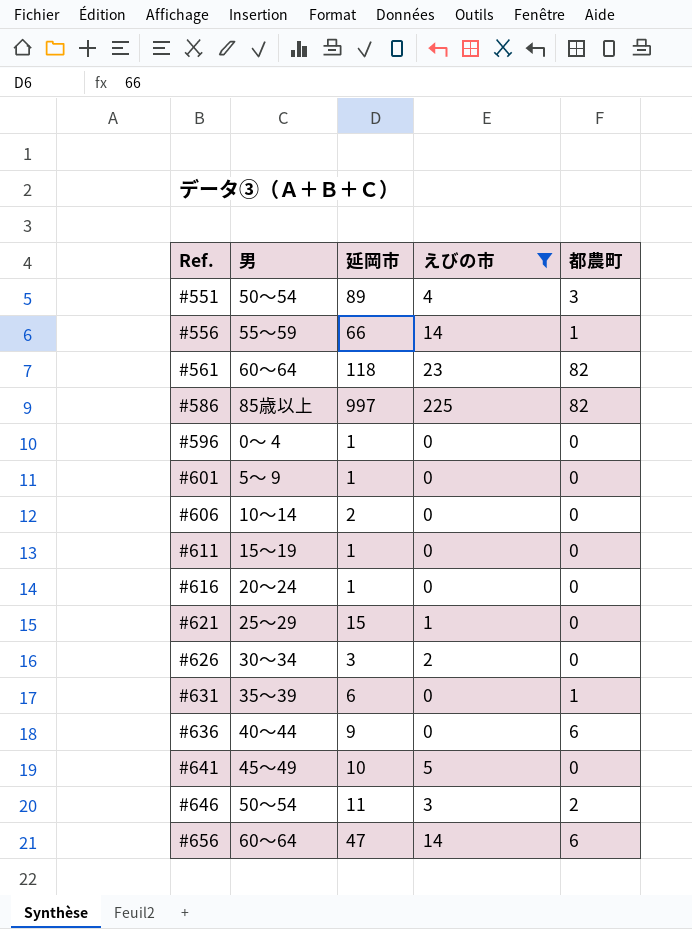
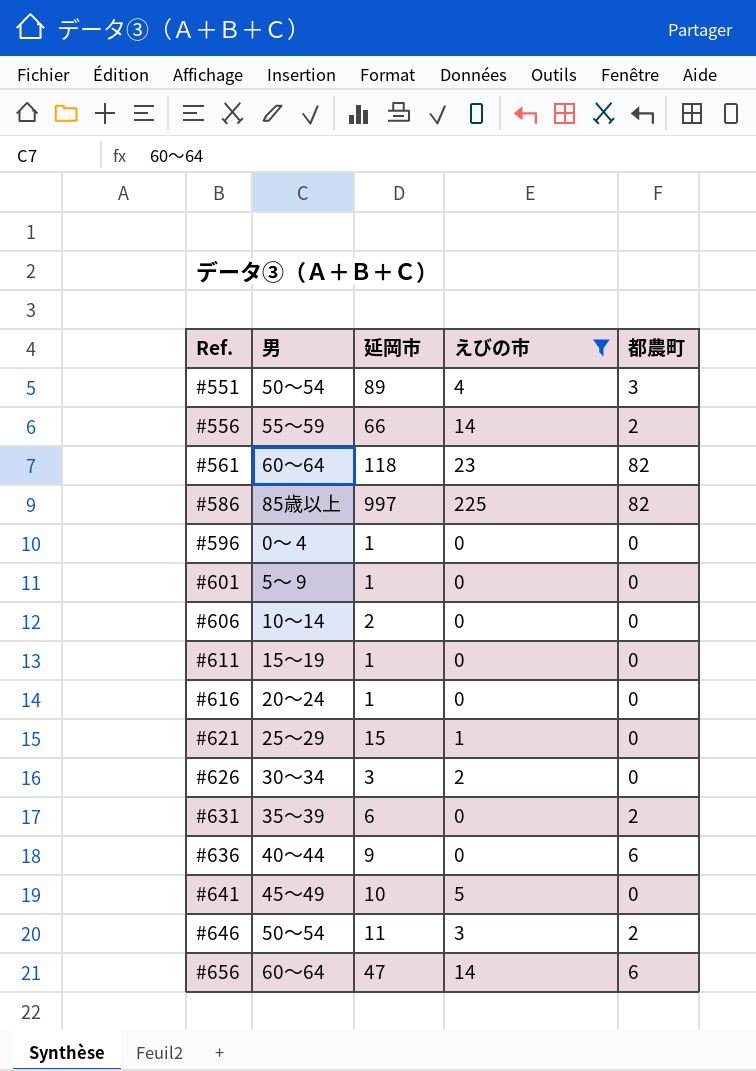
#556 | 都農町: 1 -> 2
#631 | 都農町: 1 -> 2

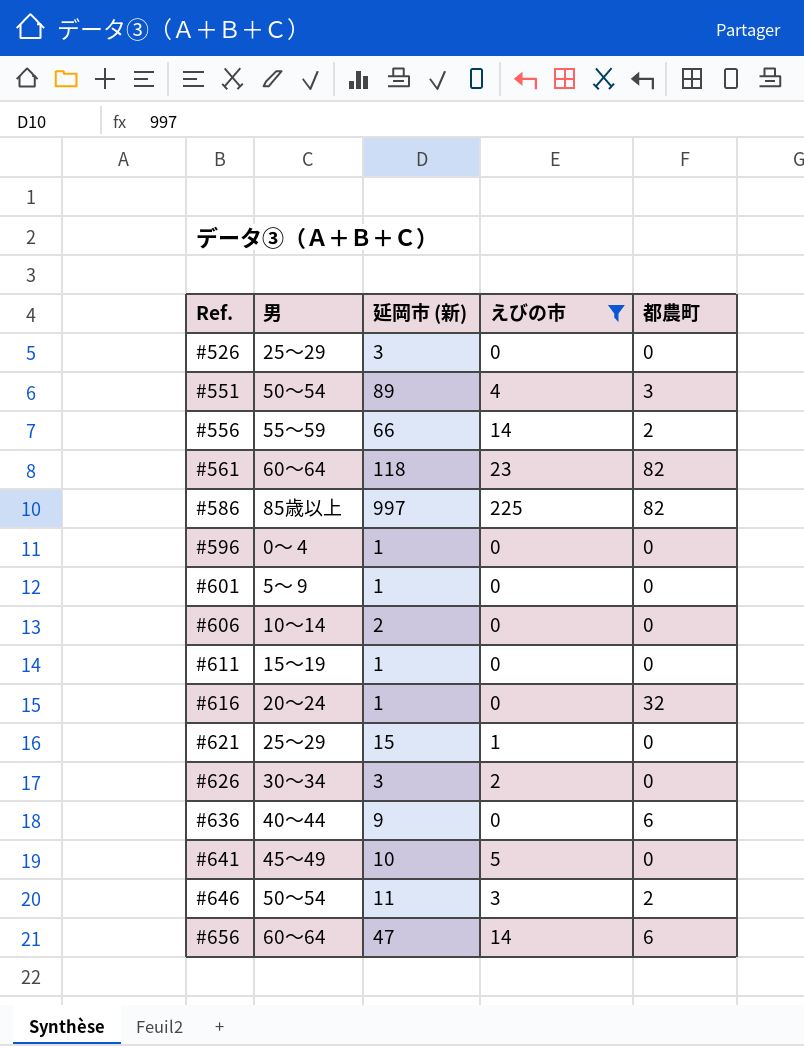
column name: 延岡市 -> 延岡市 (新)
row #631: 35～39 | 6 | 0 | 2 -> none
row #526: none -> 25～29 | 3 | 0 | 0
#616 | 都農町: 0 -> 32

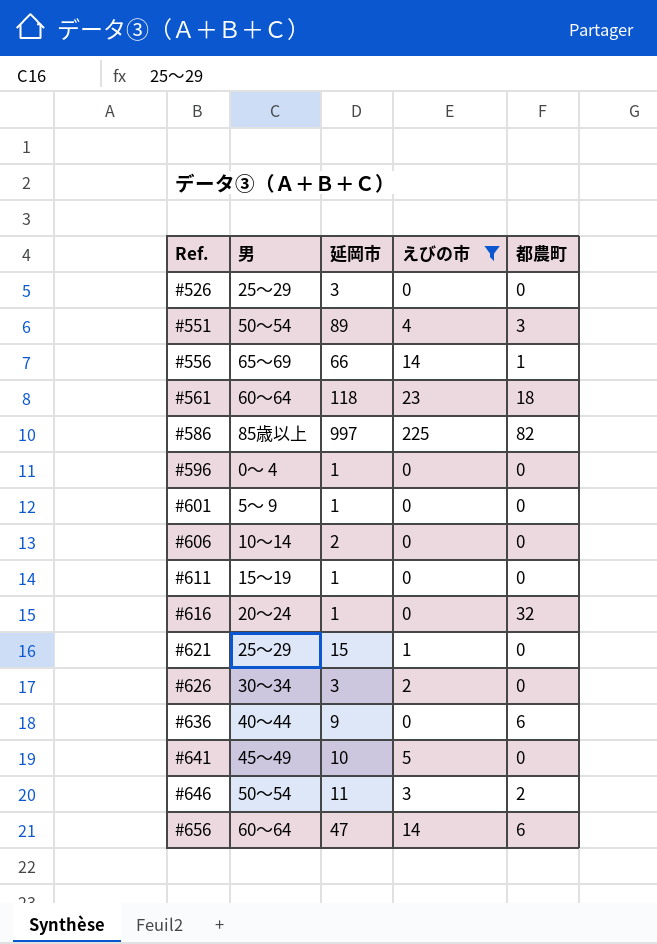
column name: 延岡市 (新) -> 延岡市
#556 | 男: 55～59 -> 65～69
#556 | 都農町: 2 -> 1
#561 | 都農町: 82 -> 18

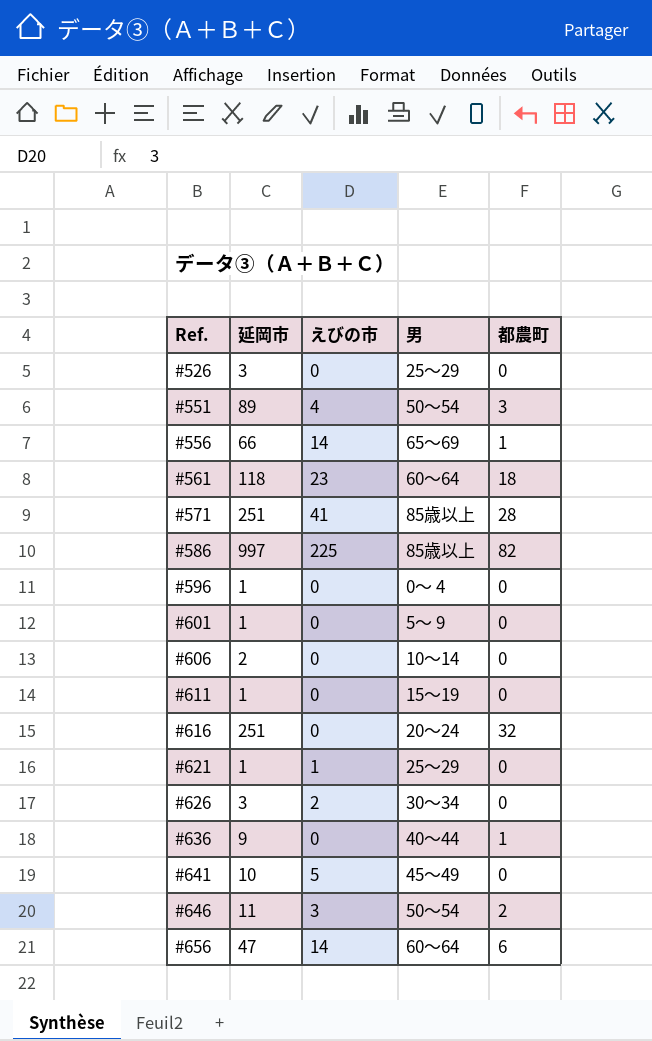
filter: えびの市 != 41 -> none
column 男 | position: 2 -> 4
#616 | 延岡市: 1 -> 251
#621 | 延岡市: 15 -> 1
#636 | 都農町: 6 -> 1

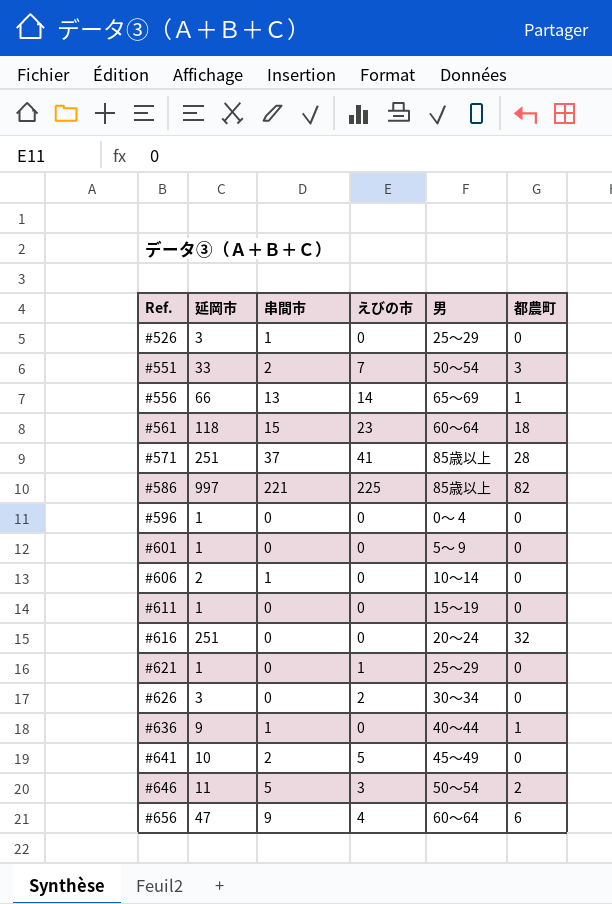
column 串間市 | position: none -> 3
#551 | 延岡市: 89 -> 33
#551 | えびの市: 4 -> 7
#656 | えびの市: 14 -> 4

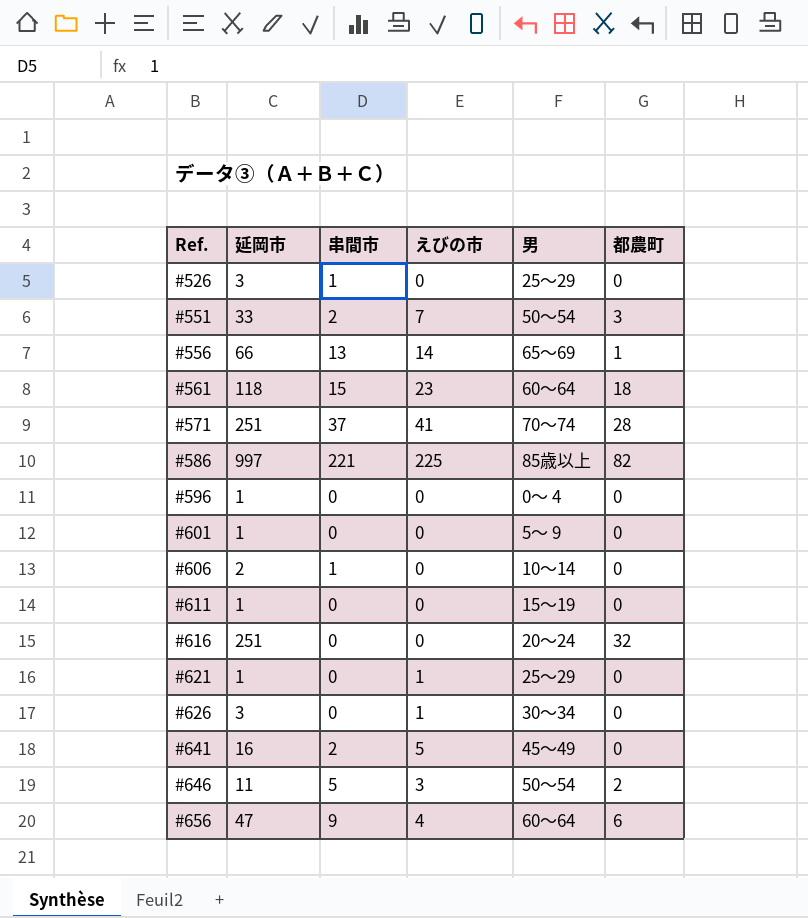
row #636: 9 | 1 | 0 | 40～44 | 1 -> none
#571 | 男: 85歳以上 -> 70～74
#626 | えびの市: 2 -> 1
#641 | 延岡市: 10 -> 16

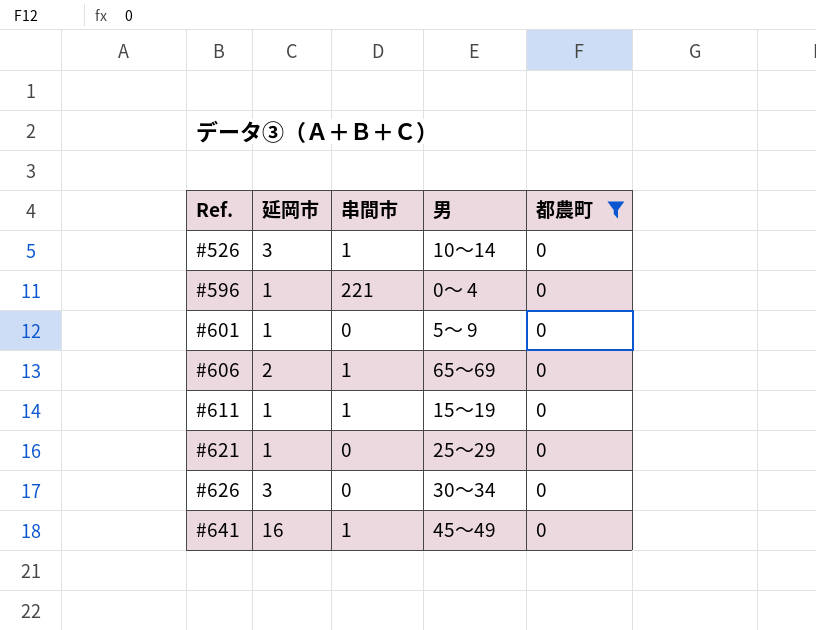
filter: none -> 都農町 = 0
column えびの市 | position: 4 -> none
#526 | 男: 25～29 -> 10～14
#596 | 串間市: 0 -> 221
#606 | 男: 10～14 -> 65～69
#611 | 串間市: 0 -> 1
#641 | 串間市: 2 -> 1

